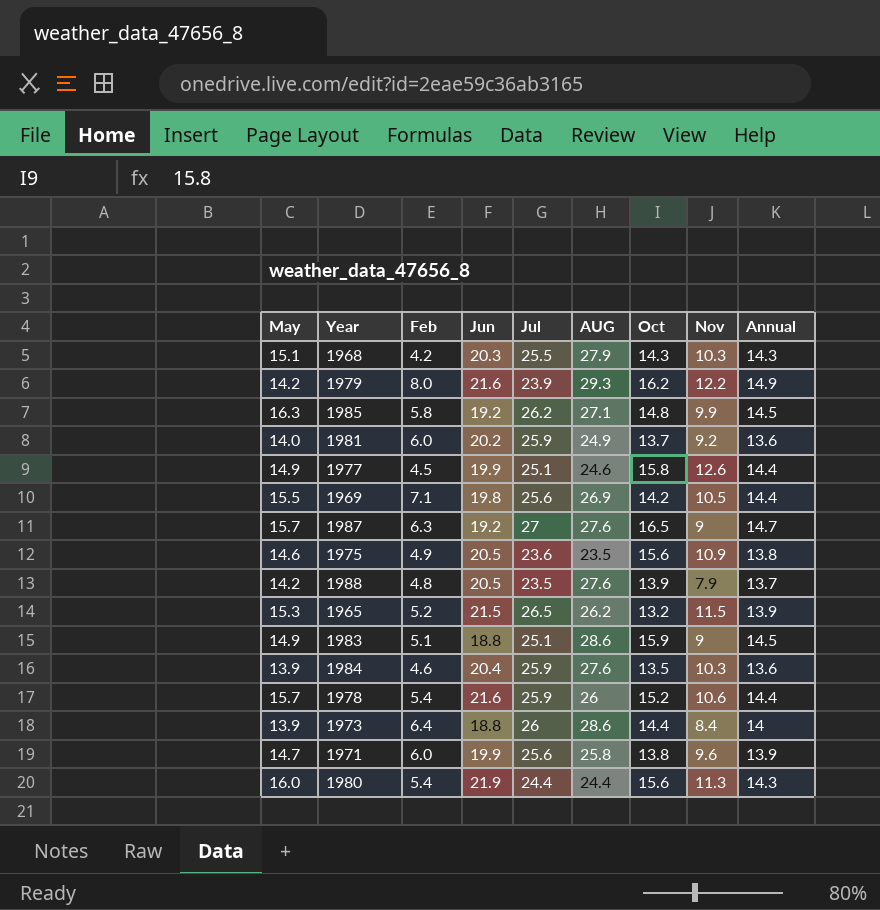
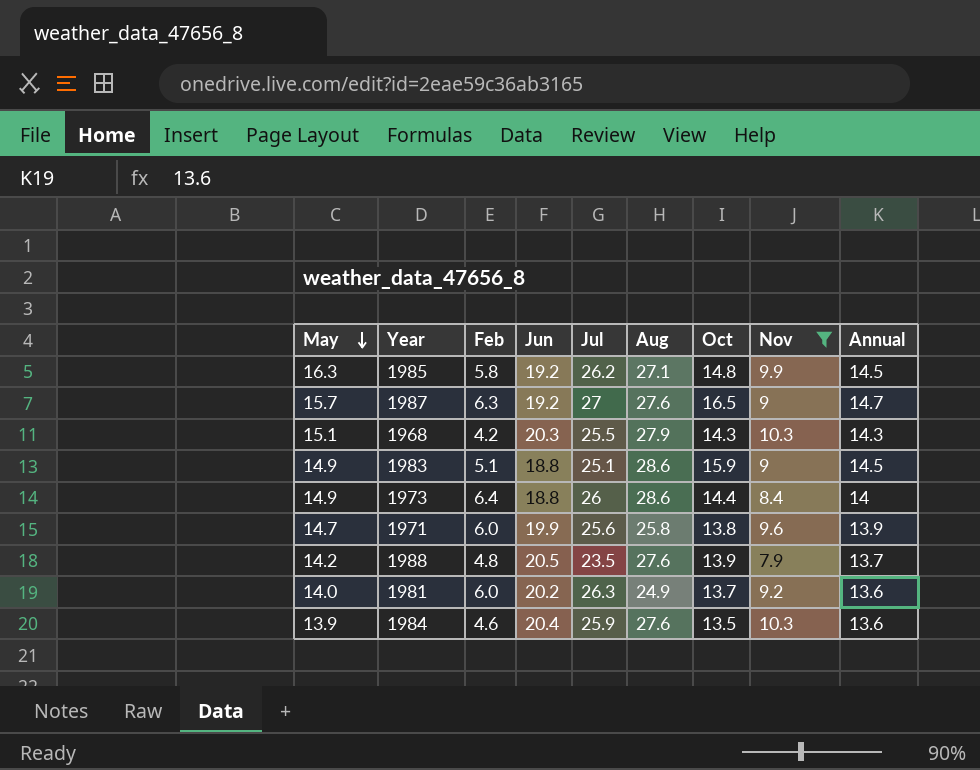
filter: none -> Nov <= 10.3
row order: none -> May descending
column name: AUG -> Aug
1973 | May: 13.9 -> 14.9
1981 | Jul: 25.9 -> 26.3

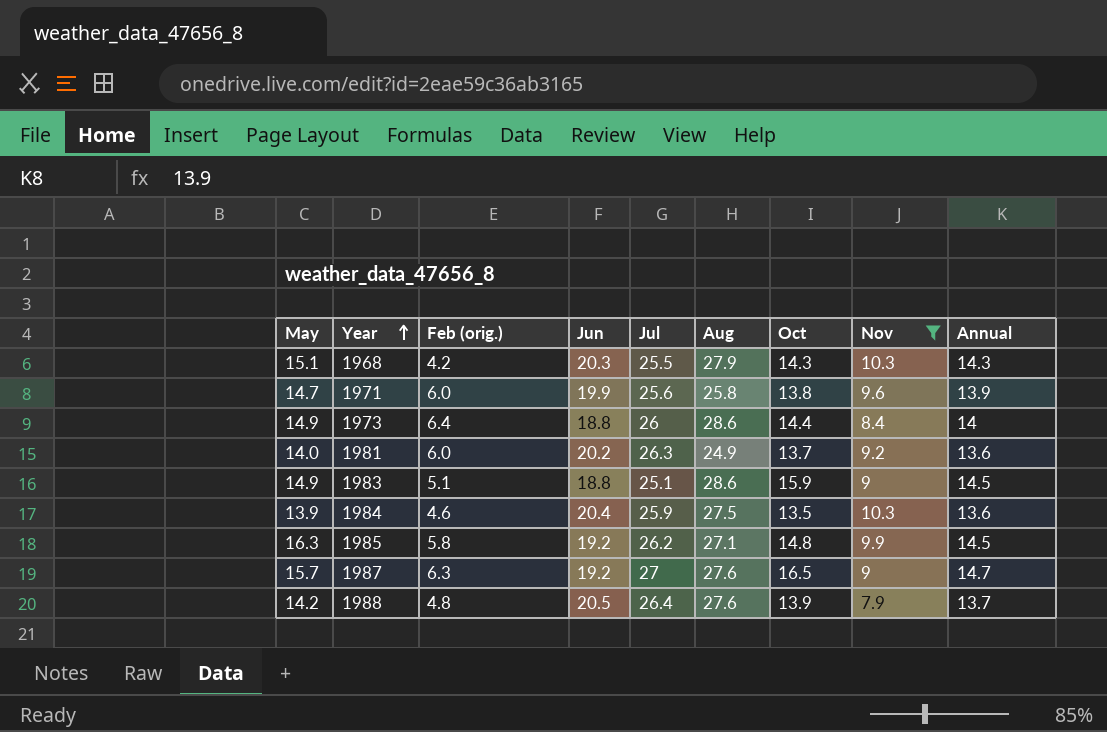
row order: May descending -> Year ascending
column name: Feb -> Feb (orig.)
1984 | Aug: 27.6 -> 27.5
1988 | Jul: 23.5 -> 26.4

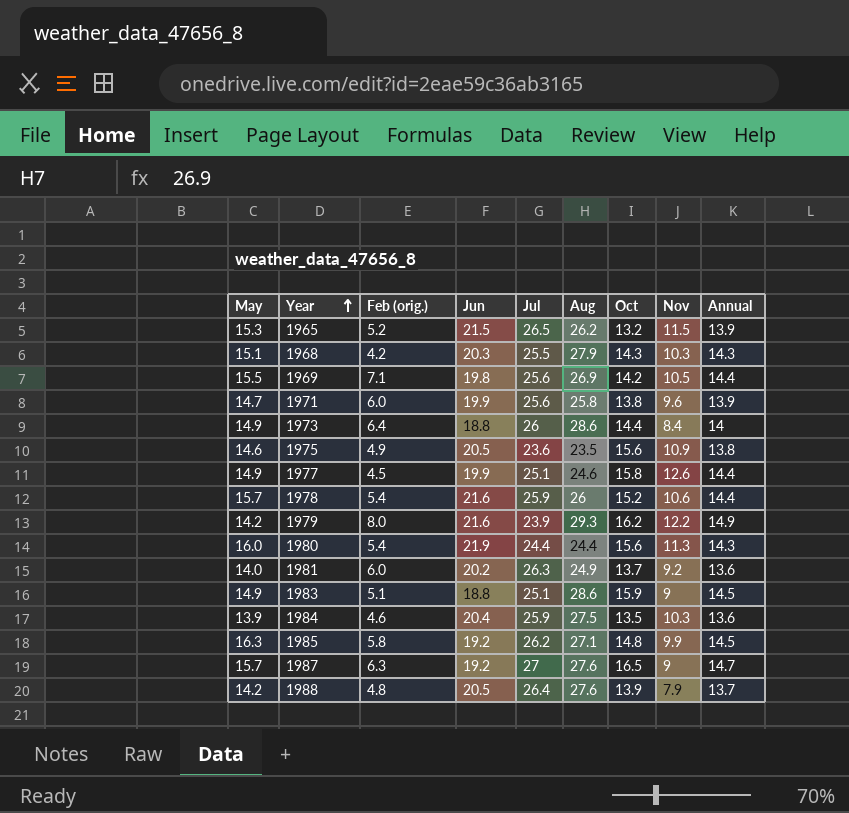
filter: Nov <= 10.3 -> none

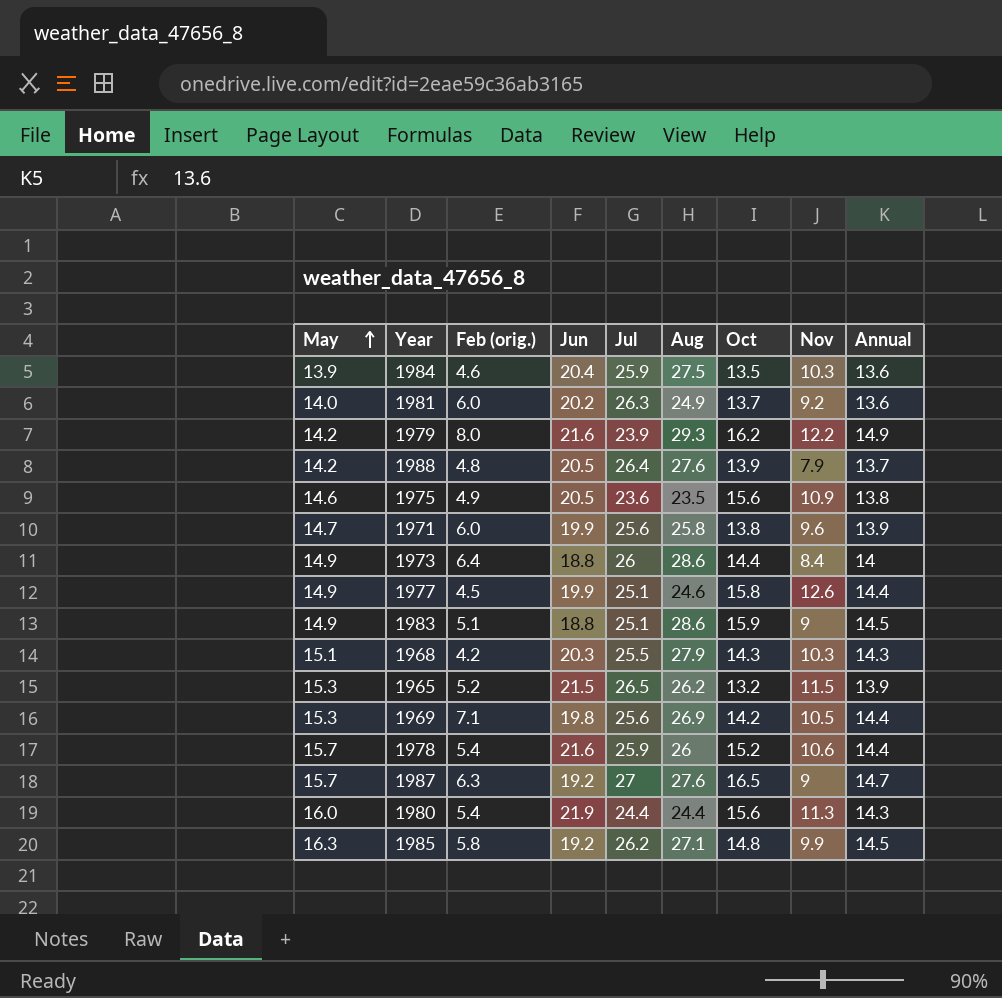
row order: Year ascending -> May ascending
1969 | May: 15.5 -> 15.3

